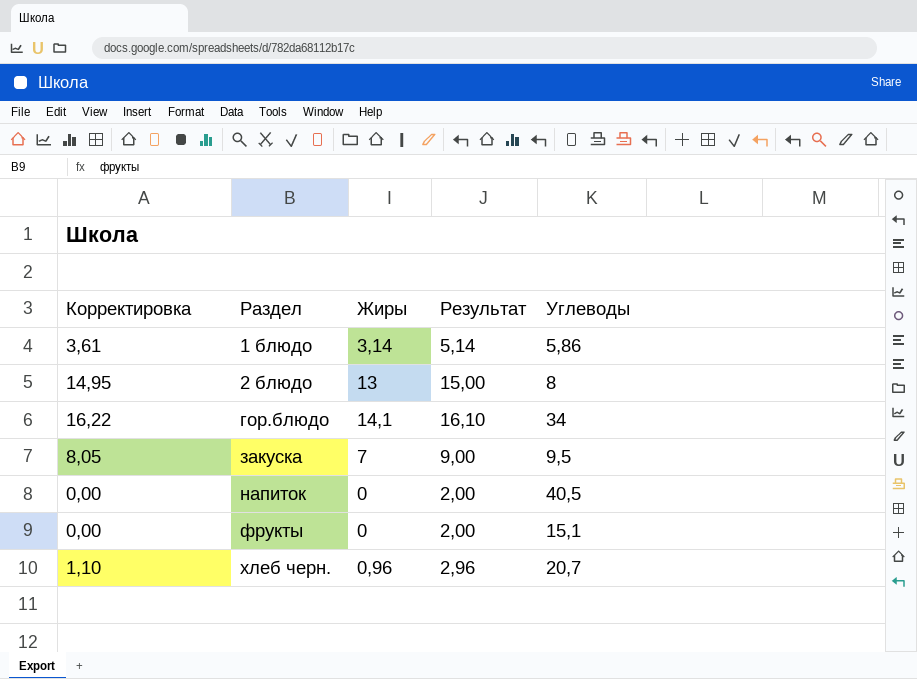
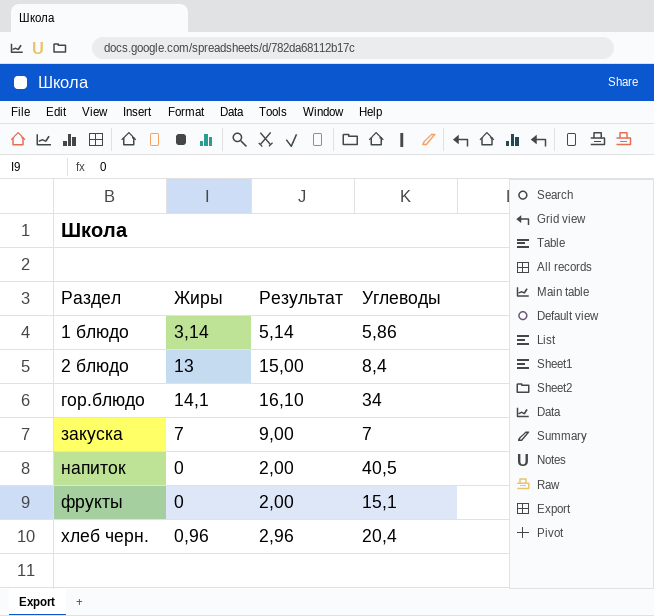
column Корректировка | formula: [Жиры] * 1,15 -> none
2 блюдо | Углеводы: 8 -> 8,4
закуска | Углеводы: 9,5 -> 7
хлеб черн. | Углеводы: 20,7 -> 20,4

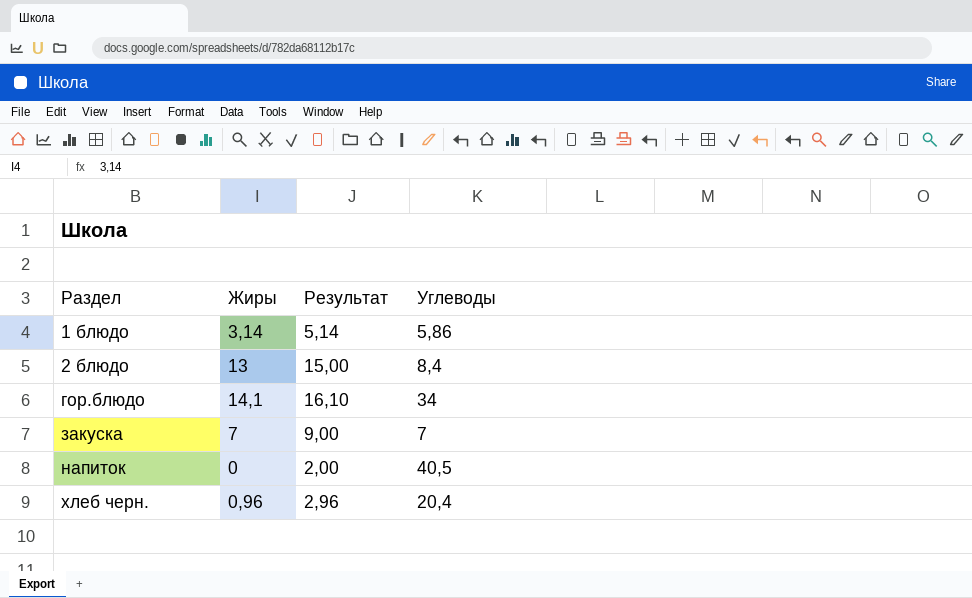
row фрукты: 0 | 2,00 | 15,1 -> none

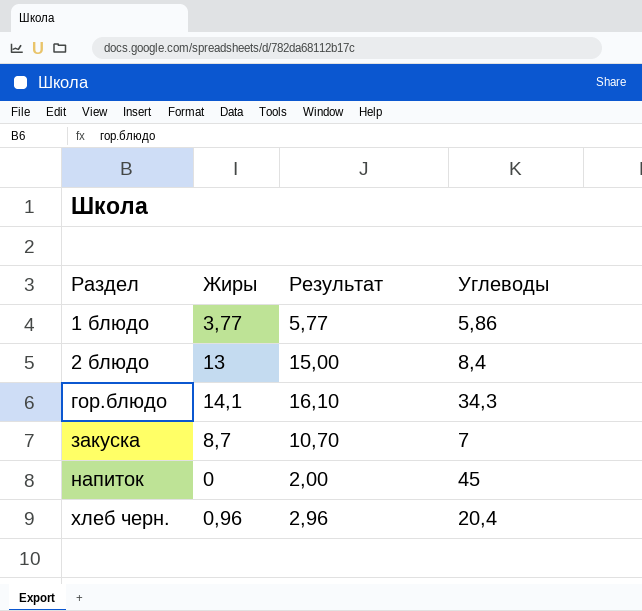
1 блюдо | Жиры: 3,14 -> 3,77
1 блюдо | Результат: 5,14 -> 5,77
гор.блюдо | Углеводы: 34 -> 34,3
закуска | Жиры: 7 -> 8,7
закуска | Результат: 9,00 -> 10,70
напиток | Углеводы: 40,5 -> 45

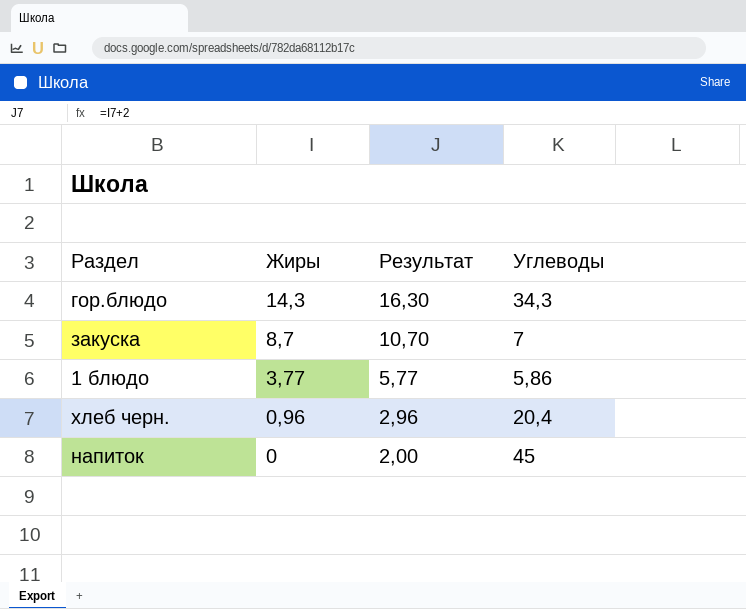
row order: Раздел ascending -> Жиры descending
row 2 блюдо: 13 | 15,00 | 8,4 -> none
гор.блюдо | Жиры: 14,1 -> 14,3
гор.блюдо | Результат: 16,10 -> 16,30

